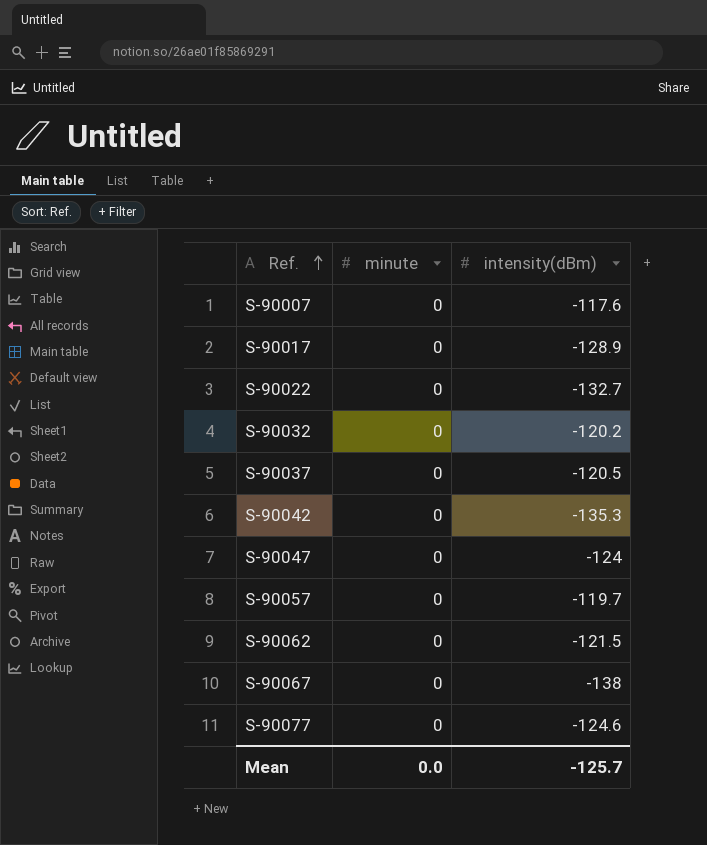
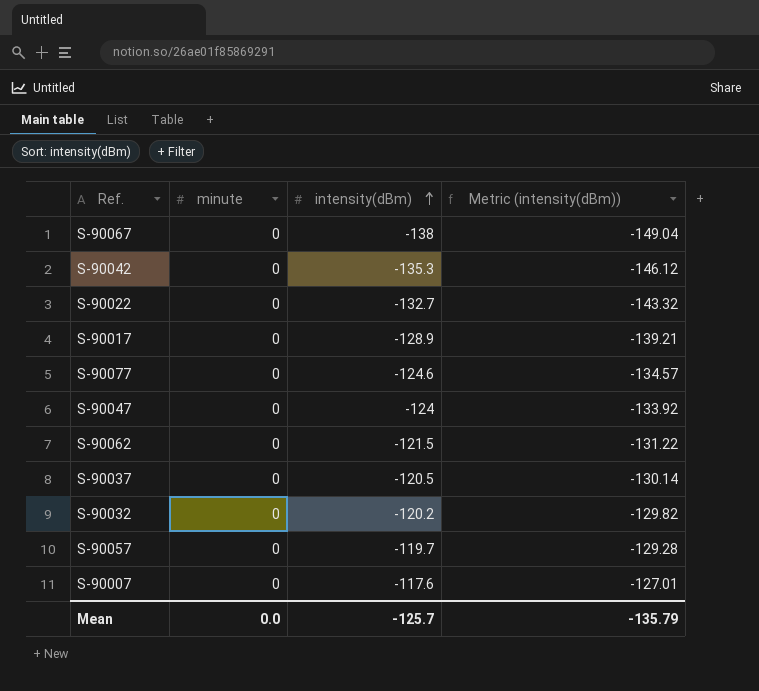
row order: Ref. ascending -> intensity(dBm) ascending
column Metric (intensity(dBm)) | formula: none -> [intensity(dBm)] * 1.08

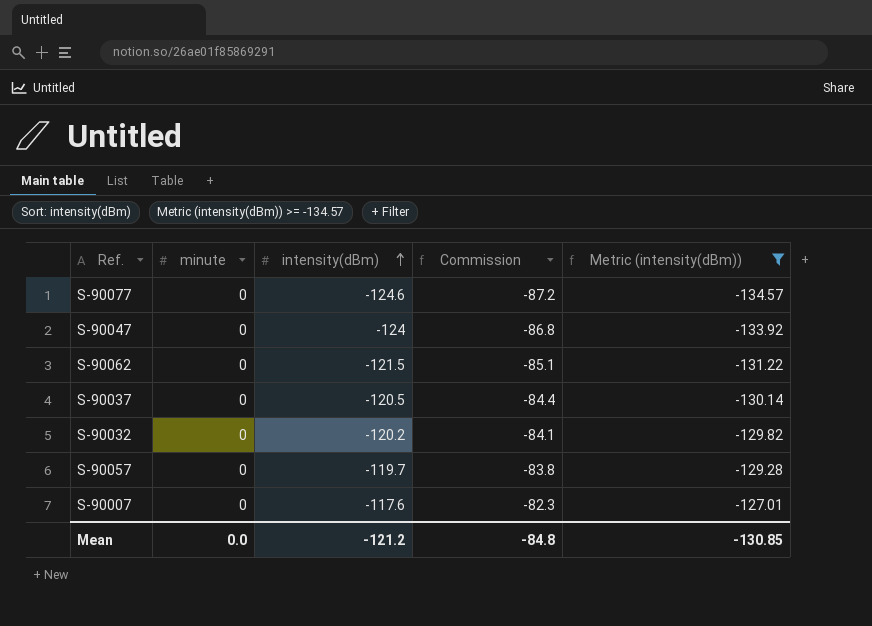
filter: none -> Metric (intensity(dBm)) >= -134.57
column Commission | formula: none -> [intensity(dBm)] * 0.7
Mean | intensity(dBm): -125.7 -> -121.2
Mean | Metric (intensity(dBm)): -135.79 -> -130.85

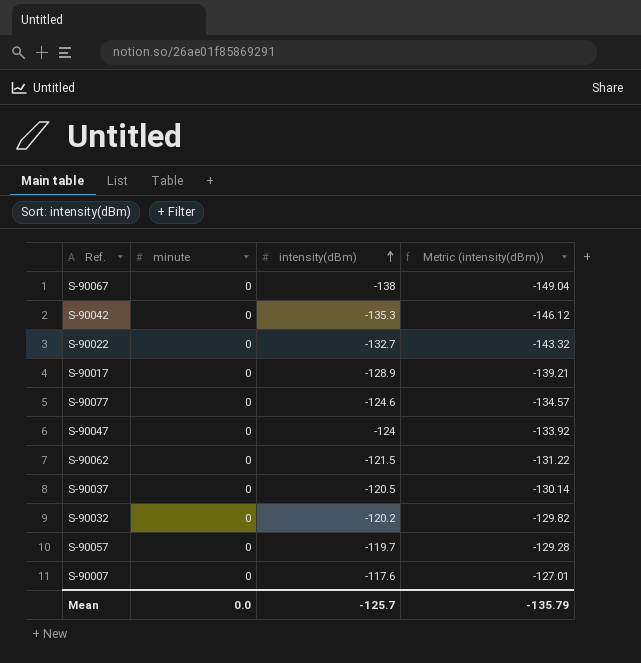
filter: Metric (intensity(dBm)) >= -134.57 -> none
column Commission | formula: [intensity(dBm)] * 0.7 -> none
Mean | intensity(dBm): -121.2 -> -125.7
Mean | Metric (intensity(dBm)): -130.85 -> -135.79

